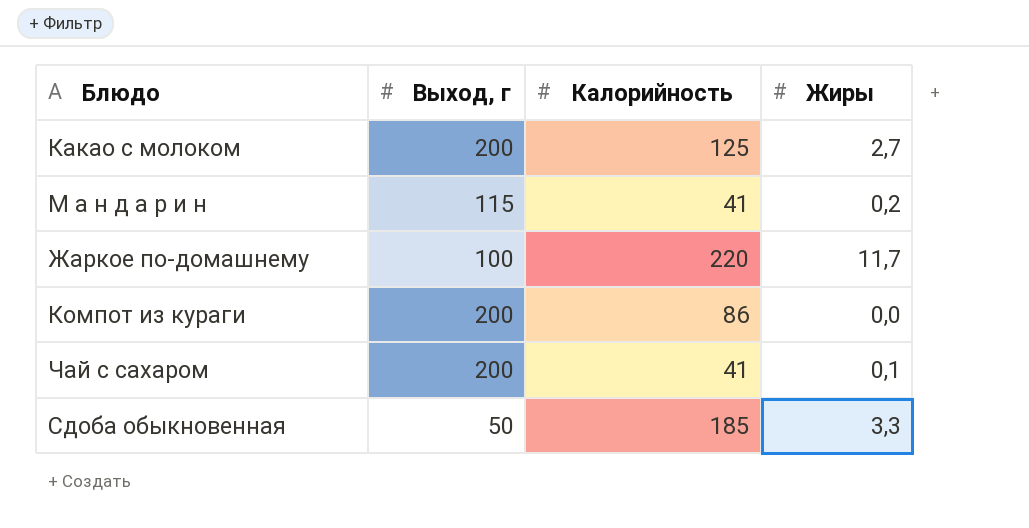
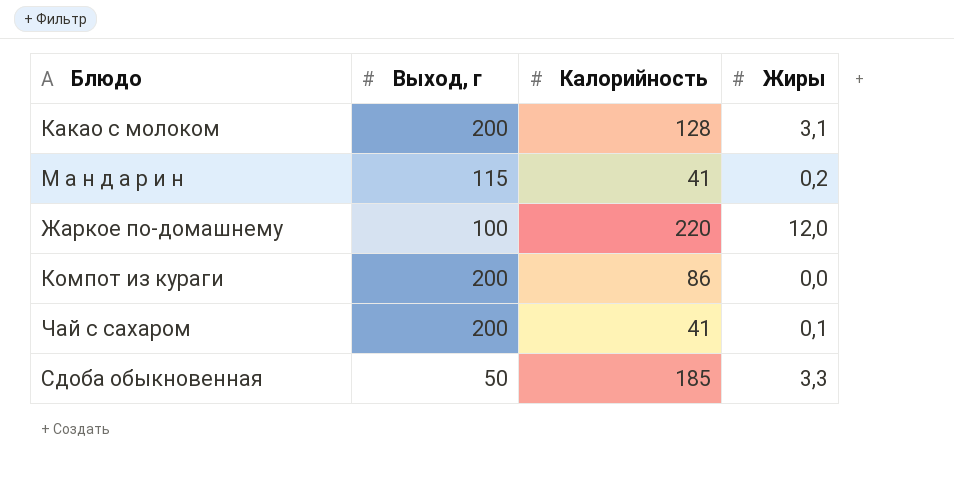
Какао с молоком | Калорийность: 125 -> 128
Какао с молоком | Жиры: 2,7 -> 3,1
Жаркое по-домашнему | Жиры: 11,7 -> 12,0

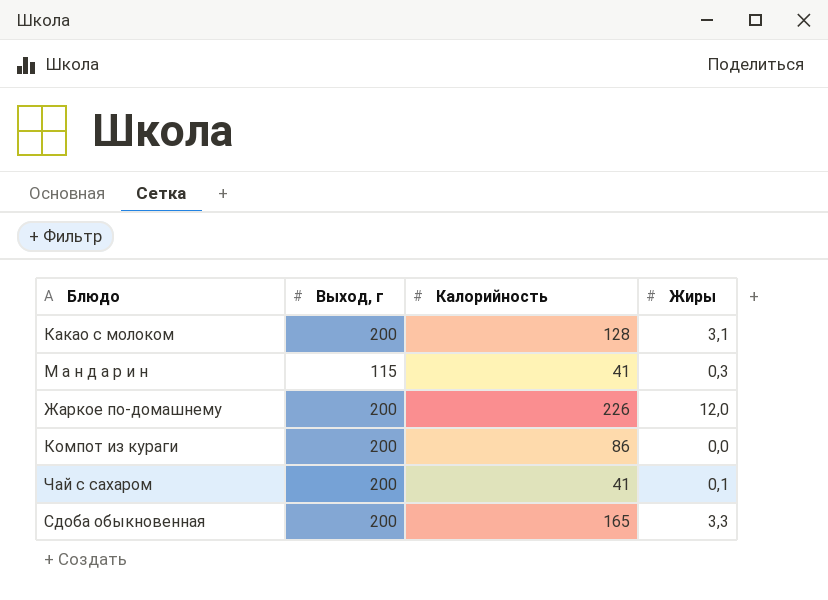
М а н д а р и н | Жиры: 0,2 -> 0,3
Жаркое по-домашнему | Выход, г: 100 -> 200
Жаркое по-домашнему | Калорийность: 220 -> 226
Сдоба обыкновенная | Выход, г: 50 -> 200
Сдоба обыкновенная | Калорийность: 185 -> 165

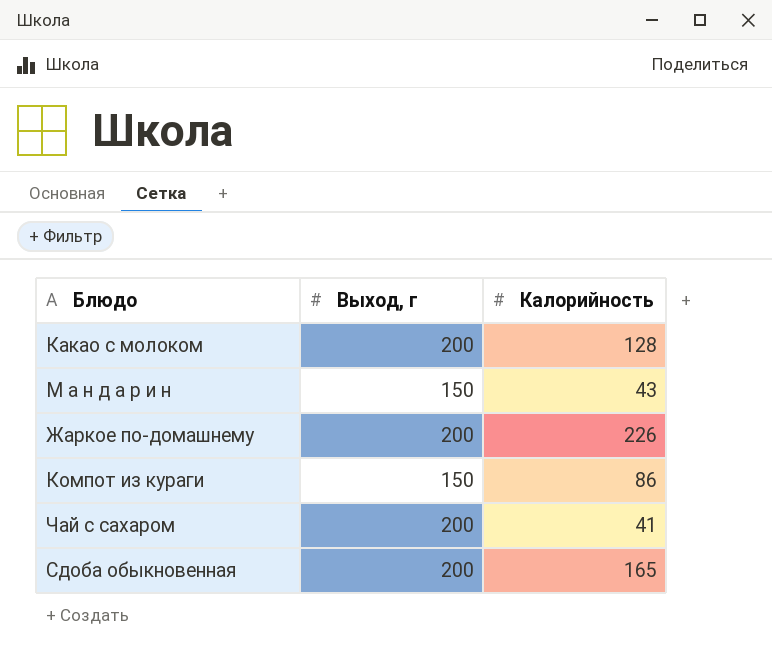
column Жиры | position: 4 -> none
М а н д а р и н | Выход, г: 115 -> 150
М а н д а р и н | Калорийность: 41 -> 43
Компот из кураги | Выход, г: 200 -> 150

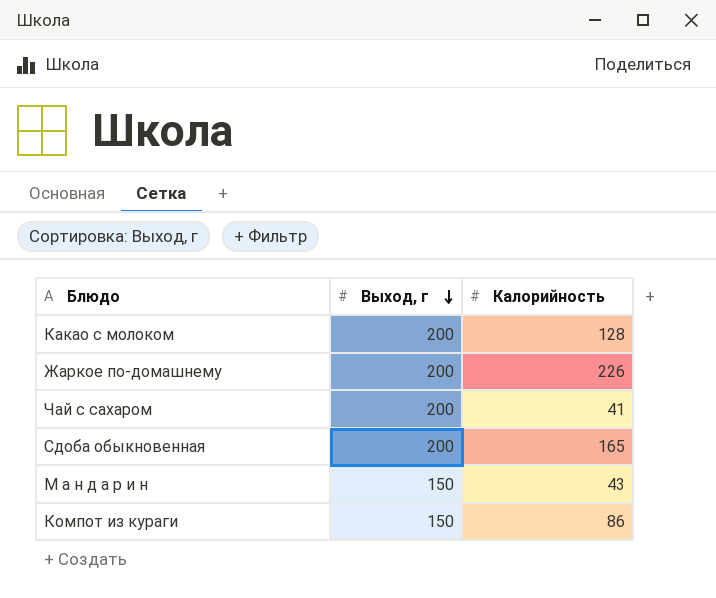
row order: none -> Выход, г descending

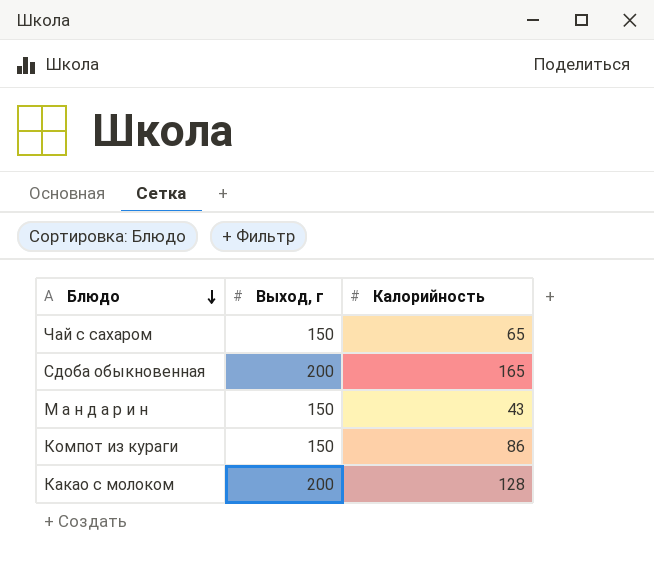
row order: Выход, г descending -> Блюдо descending
row Жаркое по-домашнему: 200 | 226 -> none
Чай с сахаром | Выход, г: 200 -> 150
Чай с сахаром | Калорийность: 41 -> 65

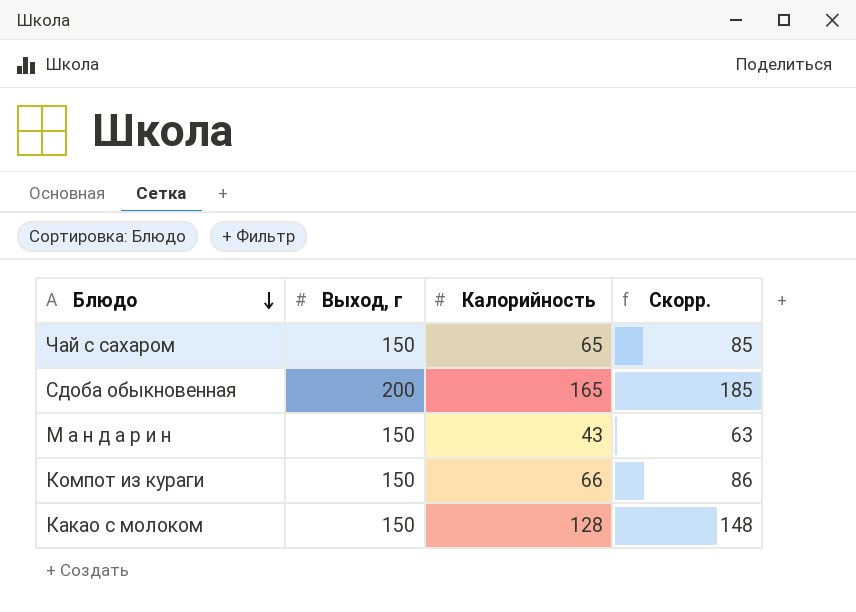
column Скорр. | formula: none -> [Калорийность] + 20
Компот из кураги | Калорийность: 86 -> 66
Какао с молоком | Выход, г: 200 -> 150

